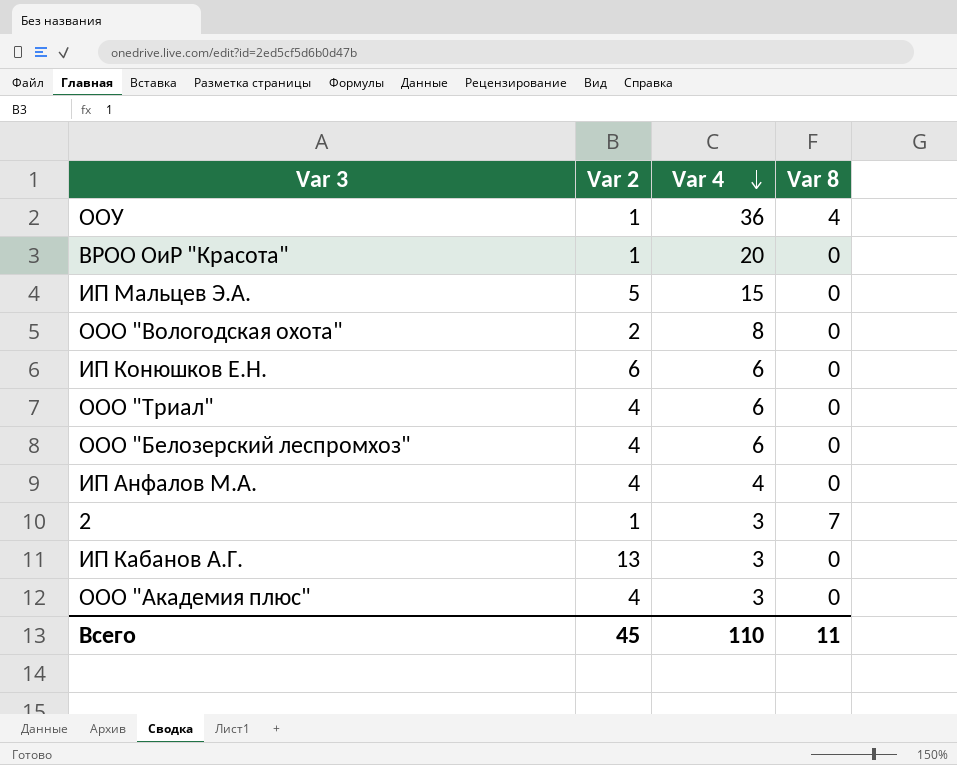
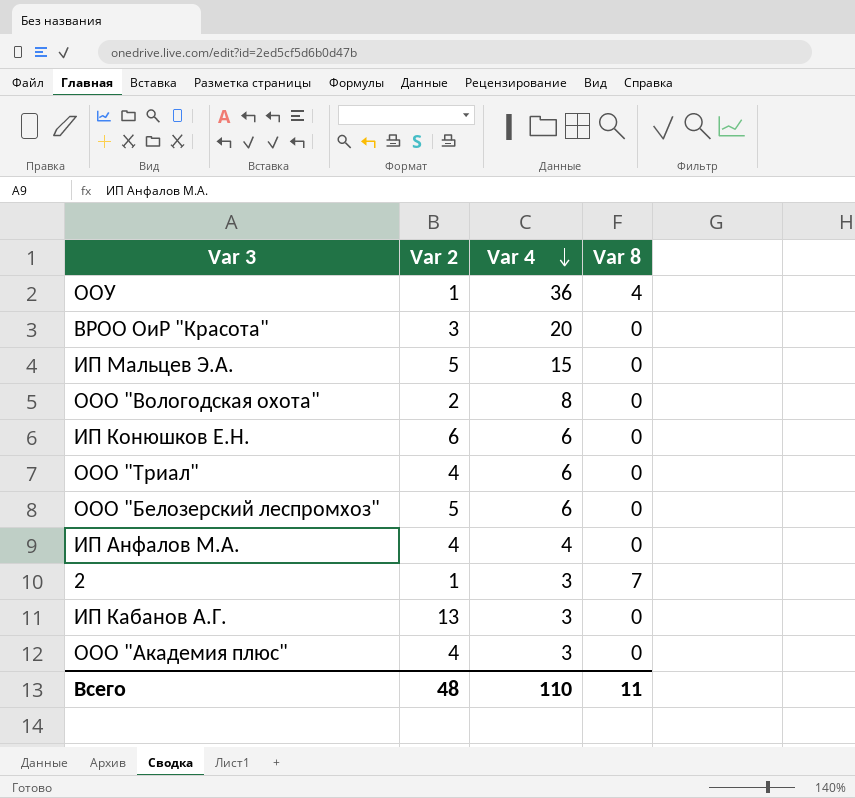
ВРОО ОиР "Красота" | Var 2: 1 -> 3
ООО "Белозерский леспромхоз" | Var 2: 4 -> 5
Всего | Var 2: 45 -> 48

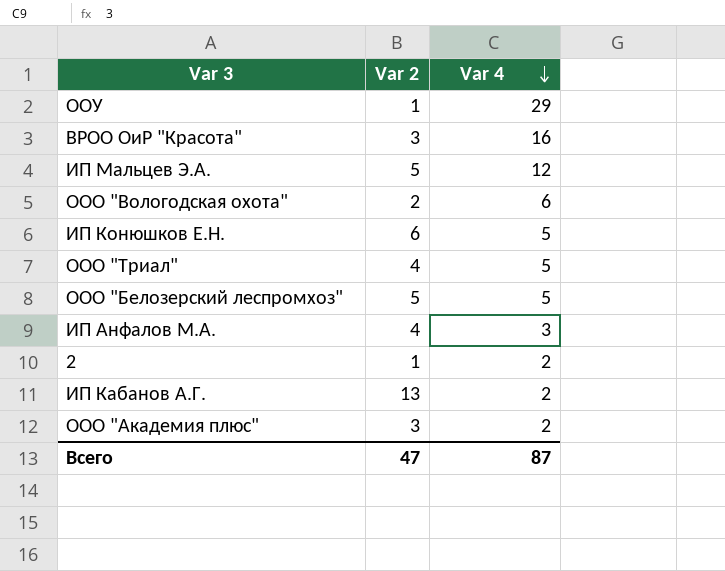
column Var 8 | position: 4 -> none
ООУ | Var 4: 36 -> 29
ВРОО ОиР "Красота" | Var 4: 20 -> 16
ИП Мальцев Э.А. | Var 4: 15 -> 12
ООО "Вологодская охота" | Var 4: 8 -> 6
ИП Конюшков Е.Н. | Var 4: 6 -> 5
ООО "Триал" | Var 4: 6 -> 5
ООО "Белозерский леспромхоз" | Var 4: 6 -> 5
ИП Анфалов М.А. | Var 4: 4 -> 3
2 | Var 4: 3 -> 2
ИП Кабанов А.Г. | Var 4: 3 -> 2
ООО "Академия плюс" | Var 2: 4 -> 3
ООО "Академия плюс" | Var 4: 3 -> 2
Всего | Var 2: 48 -> 47
Всего | Var 4: 110 -> 87

